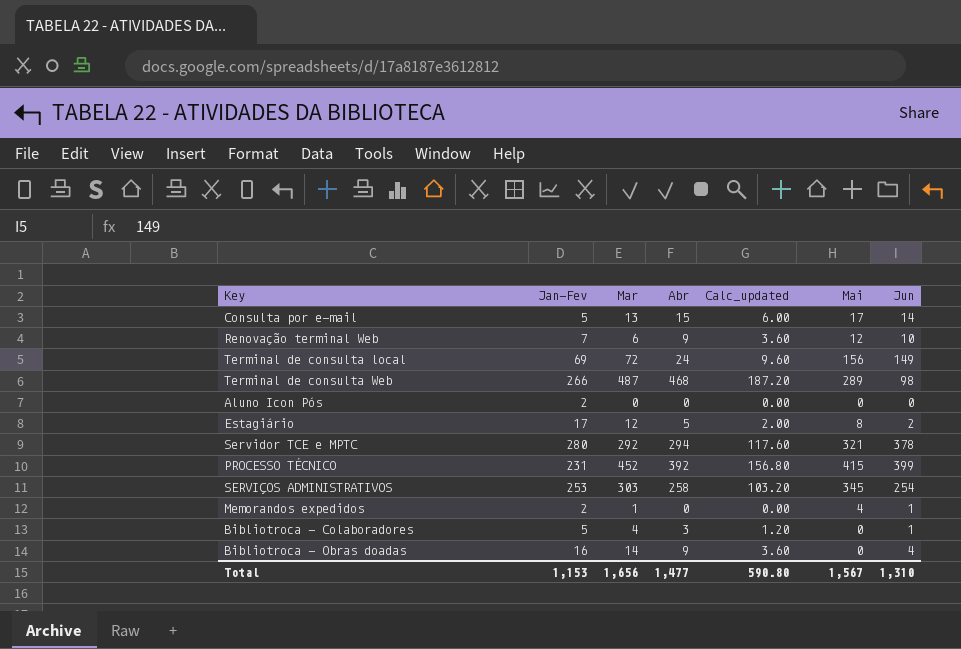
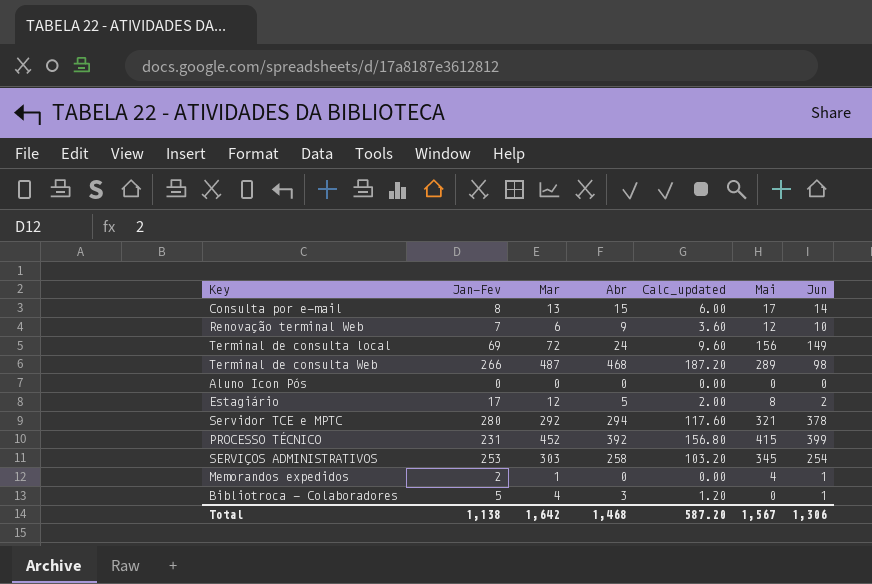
row Bibliotroca - Obras doadas: 16 | 14 | 9 | 3.60 | 0 | 4 -> none
Consulta por e-mail | Jan-Fev: 5 -> 8
Aluno Icon Pós | Jan-Fev: 2 -> 0
Total | Jan-Fev: 1,153 -> 1,138
Total | Mar: 1,656 -> 1,642
Total | Abr: 1,477 -> 1,468
Total | Calc_updated: 590.80 -> 587.20
Total | Jun: 1,310 -> 1,306

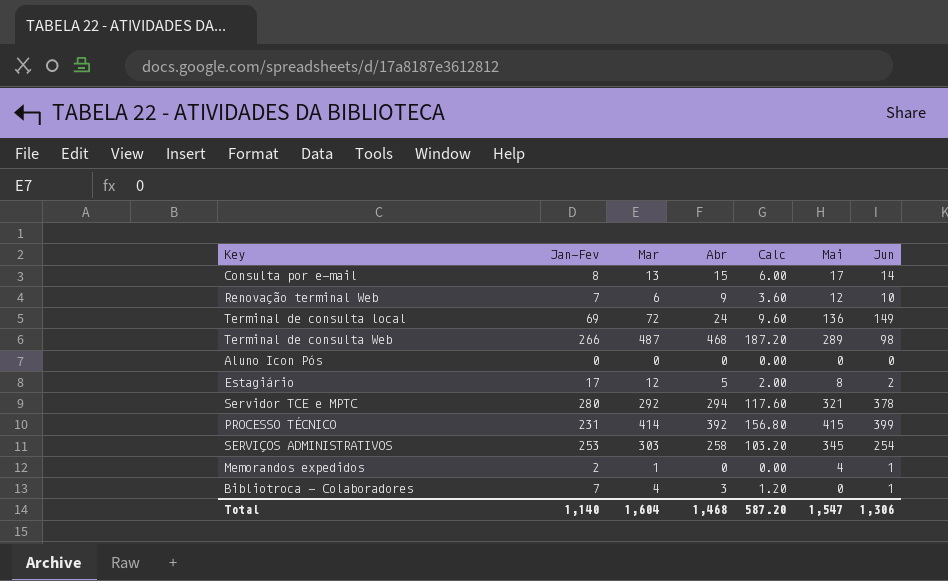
column name: Calc_updated -> Calc
Terminal de consulta local | Mai: 156 -> 136
PROCESSO TÉCNICO | Mar: 452 -> 414
Bibliotroca - Colaboradores | Jan-Fev: 5 -> 7
Total | Jan-Fev: 1,138 -> 1,140
Total | Mar: 1,642 -> 1,604
Total | Mai: 1,567 -> 1,547

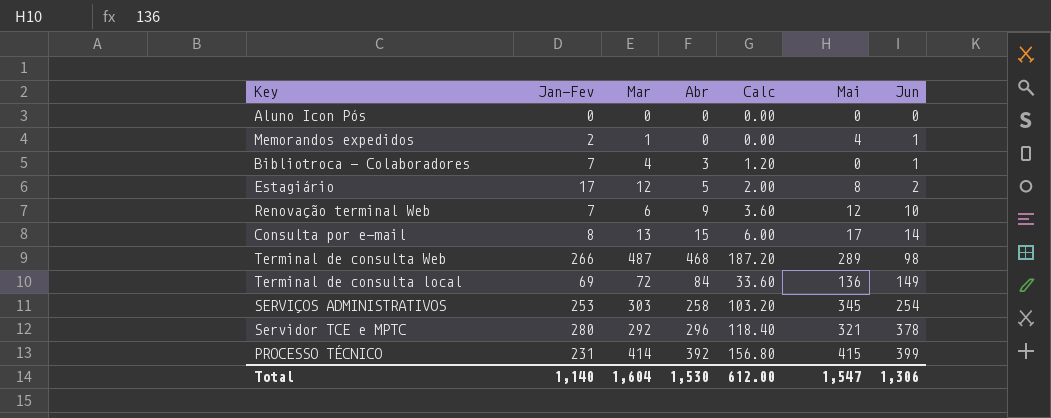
row order: none -> Jun ascending
Terminal de consulta local | Abr: 24 -> 84
Terminal de consulta local | Calc: 9.60 -> 33.60
Servidor TCE e MPTC | Abr: 294 -> 296
Servidor TCE e MPTC | Calc: 117.60 -> 118.40
Total | Abr: 1,468 -> 1,530
Total | Calc: 587.20 -> 612.00

